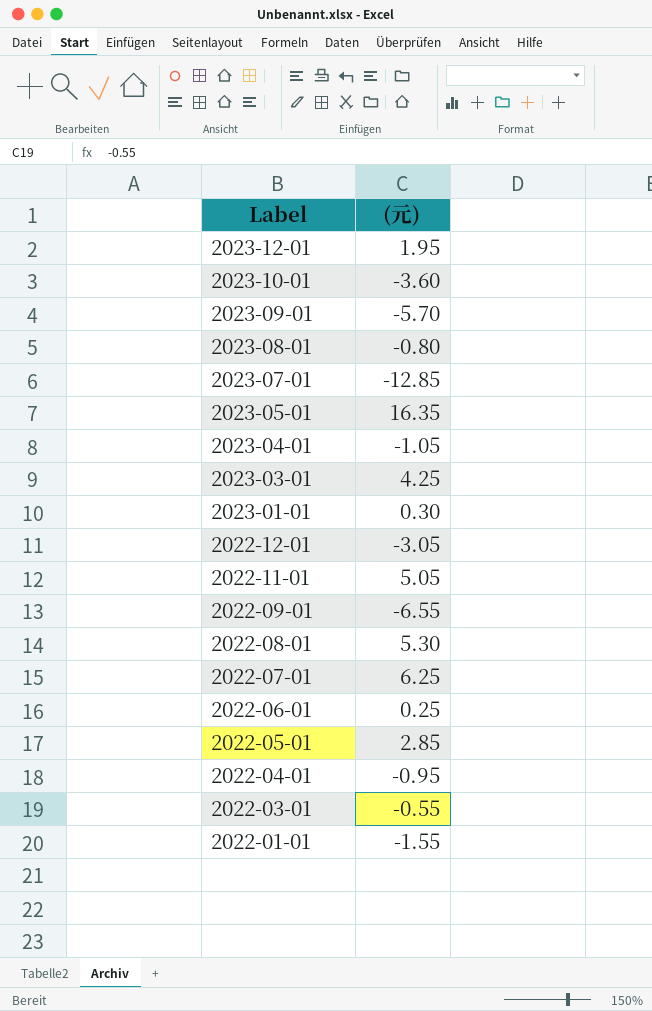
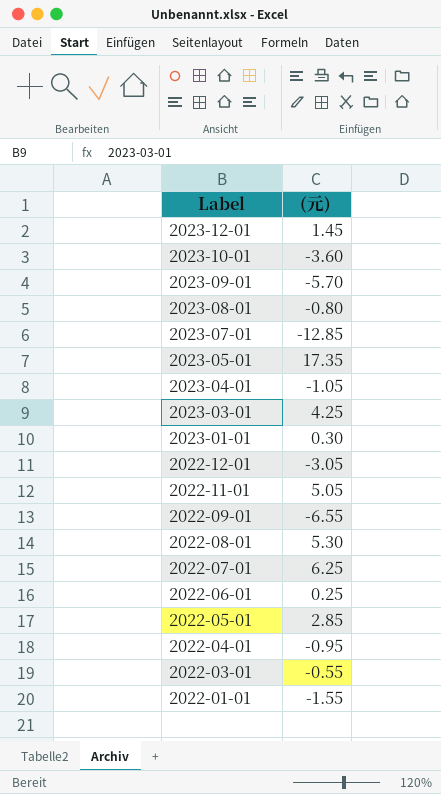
2023-12-01 | (元): 1.95 -> 1.45
2023-05-01 | (元): 16.35 -> 17.35

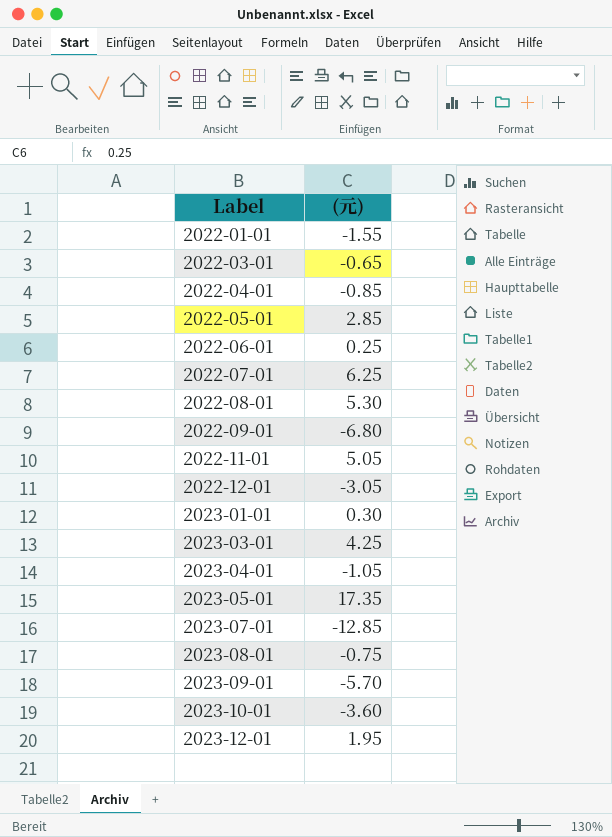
row order: Label descending -> Label ascending
2022-03-01 | (元): -0.55 -> -0.65
2022-04-01 | (元): -0.95 -> -0.85
2022-09-01 | (元): -6.55 -> -6.80
2023-08-01 | (元): -0.80 -> -0.75
2023-12-01 | (元): 1.45 -> 1.95

